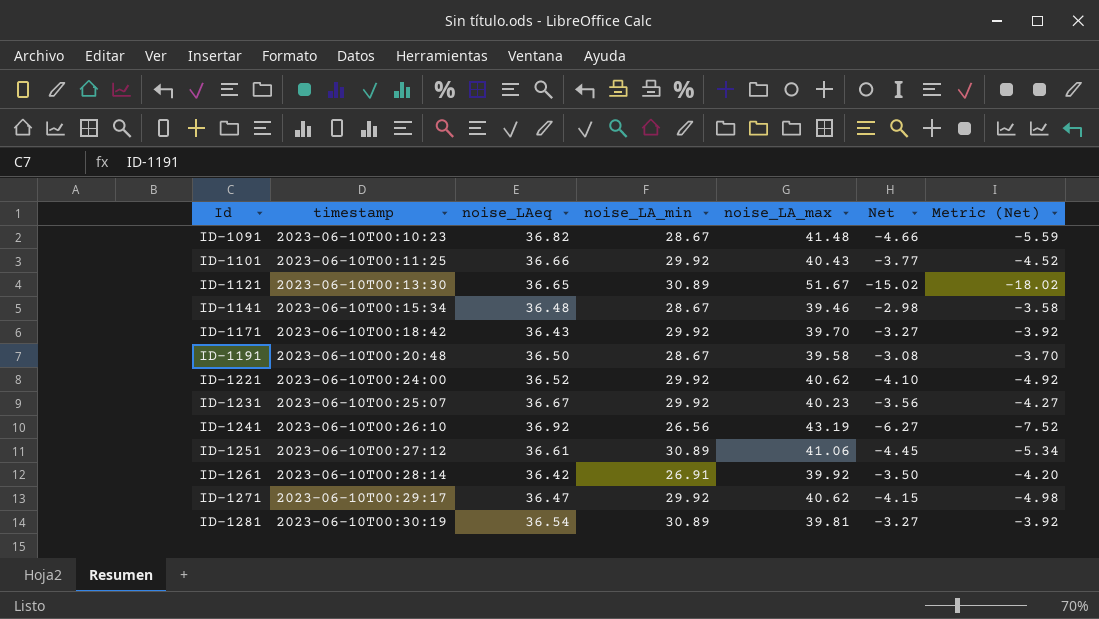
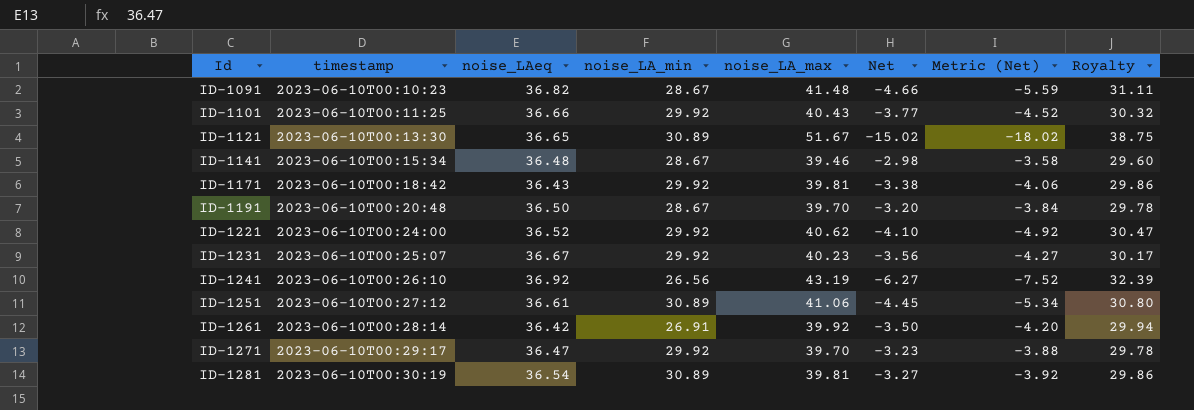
column Royalty | formula: none -> [noise_LA_max] * 0.75
ID-1171 | noise_LA_max: 39.70 -> 39.81
ID-1171 | Net: -3.27 -> -3.38
ID-1171 | Metric (Net): -3.92 -> -4.06
ID-1191 | noise_LA_max: 39.58 -> 39.70
ID-1191 | Net: -3.08 -> -3.20
ID-1191 | Metric (Net): -3.70 -> -3.84
ID-1271 | noise_LA_max: 40.62 -> 39.70
ID-1271 | Net: -4.15 -> -3.23
ID-1271 | Metric (Net): -4.98 -> -3.88

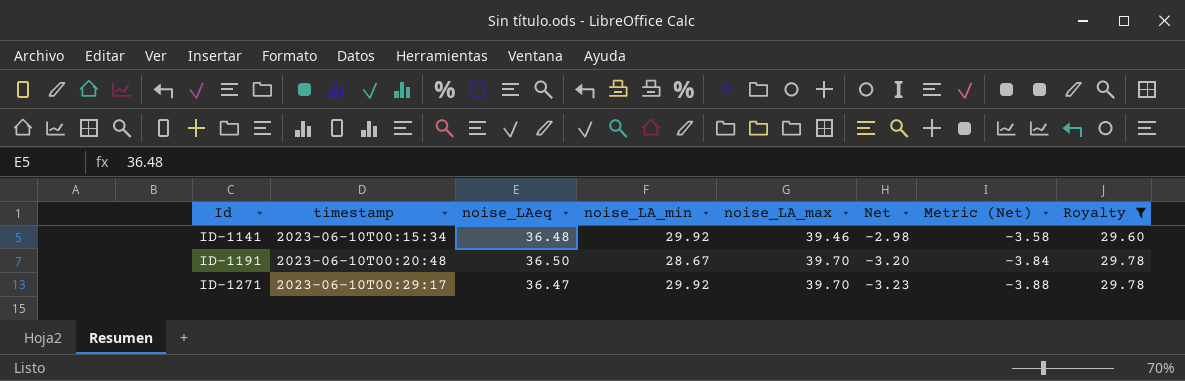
filter: none -> Royalty <= 29.78
ID-1141 | noise_LA_min: 28.67 -> 29.92

